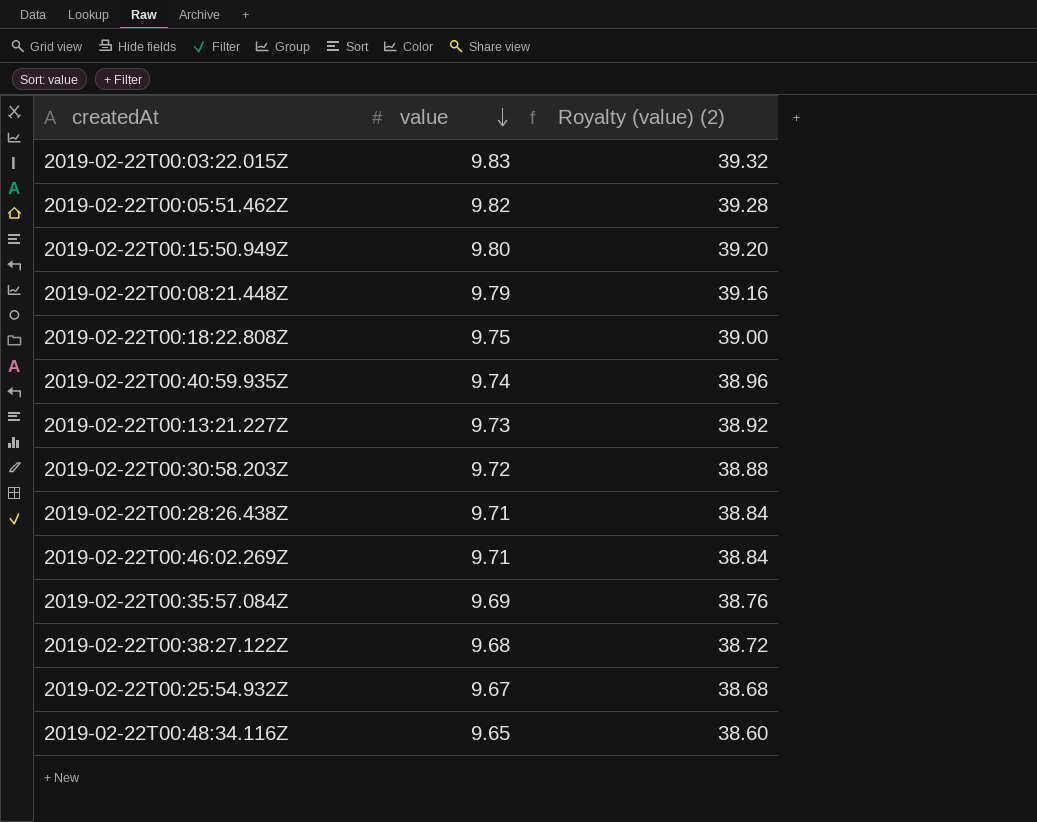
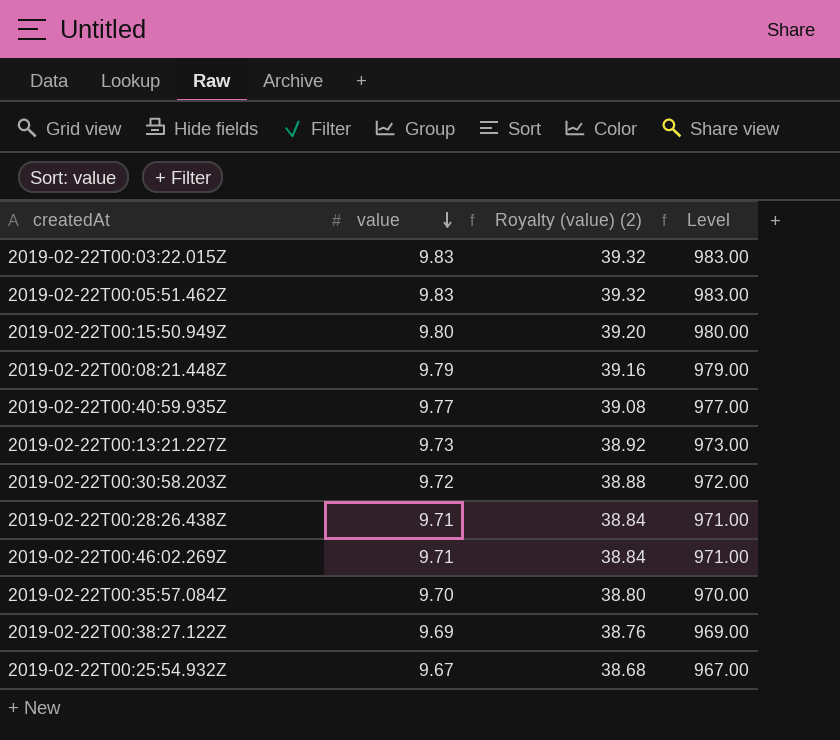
column Level | formula: none -> [value] * 100
row 2019-02-22T00:18:22.808Z: 9.75 | 39.00 -> none
row 2019-02-22T00:48:34.116Z: 9.65 | 38.60 -> none
2019-02-22T00:05:51.462Z | value: 9.82 -> 9.83
2019-02-22T00:05:51.462Z | Royalty (value) (2): 39.28 -> 39.32
2019-02-22T00:40:59.935Z | value: 9.74 -> 9.77
2019-02-22T00:40:59.935Z | Royalty (value) (2): 38.96 -> 39.08
2019-02-22T00:35:57.084Z | value: 9.69 -> 9.70
2019-02-22T00:35:57.084Z | Royalty (value) (2): 38.76 -> 38.80
2019-02-22T00:38:27.122Z | value: 9.68 -> 9.69
2019-02-22T00:38:27.122Z | Royalty (value) (2): 38.72 -> 38.76

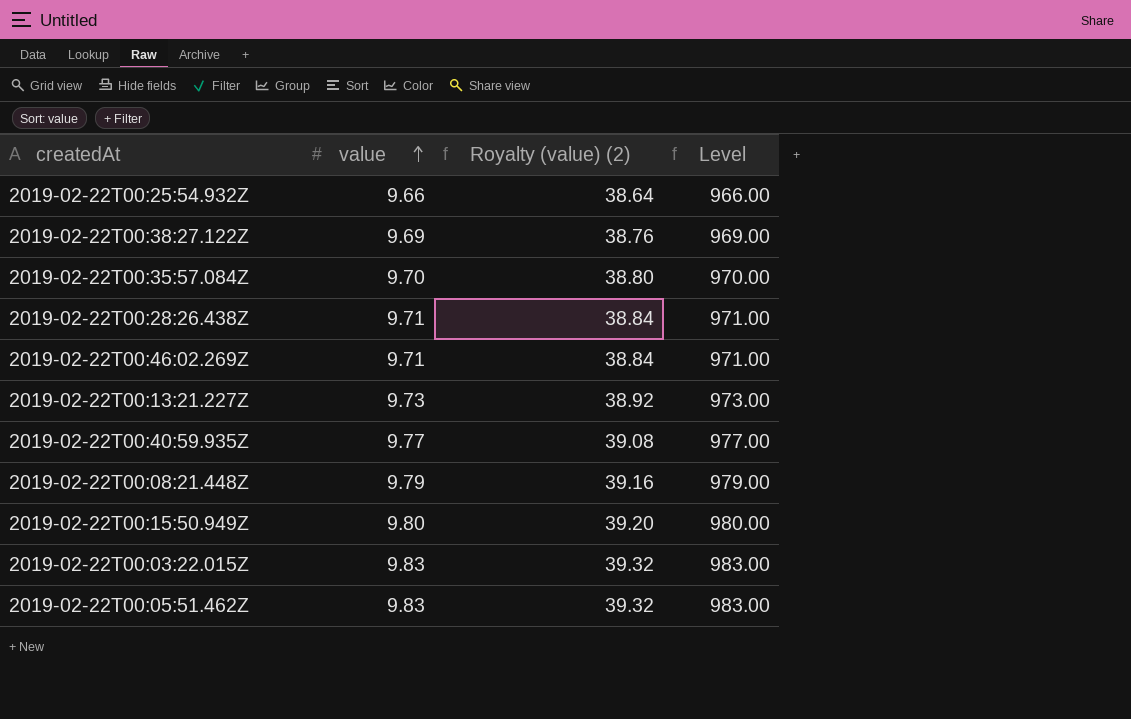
row order: value descending -> value ascending
row 2019-02-22T00:30:58.203Z: 9.72 | 38.88 | 972.00 -> none
2019-02-22T00:25:54.932Z | value: 9.67 -> 9.66
2019-02-22T00:25:54.932Z | Royalty (value) (2): 38.68 -> 38.64
2019-02-22T00:25:54.932Z | Level: 967.00 -> 966.00

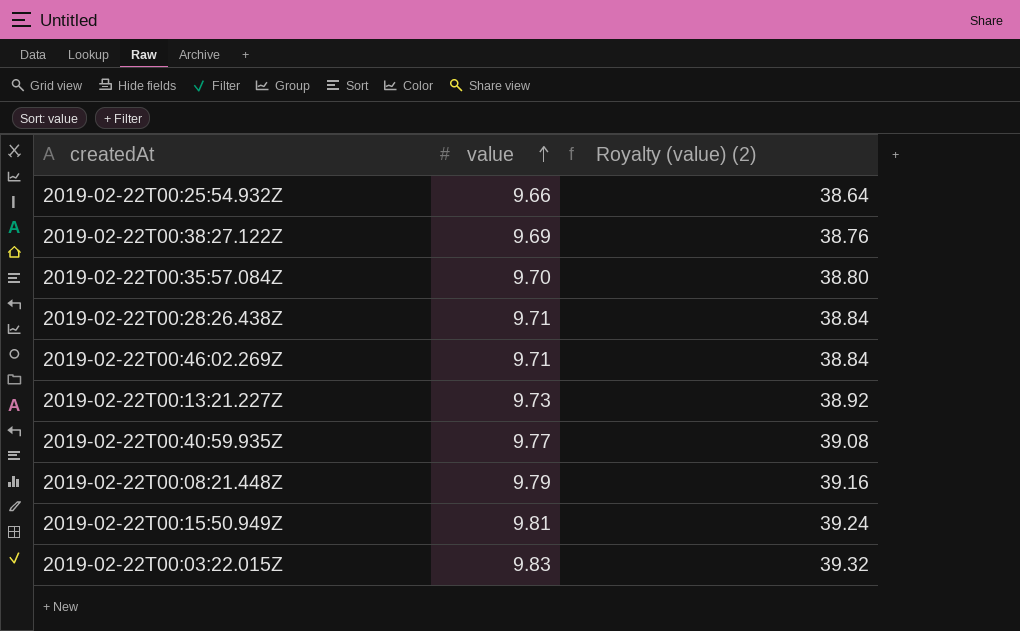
column Level | formula: [value] * 100 -> none
row 2019-02-22T00:05:51.462Z: 9.83 | 39.32 | 983.00 -> none
2019-02-22T00:15:50.949Z | value: 9.80 -> 9.81
2019-02-22T00:15:50.949Z | Royalty (value) (2): 39.20 -> 39.24

